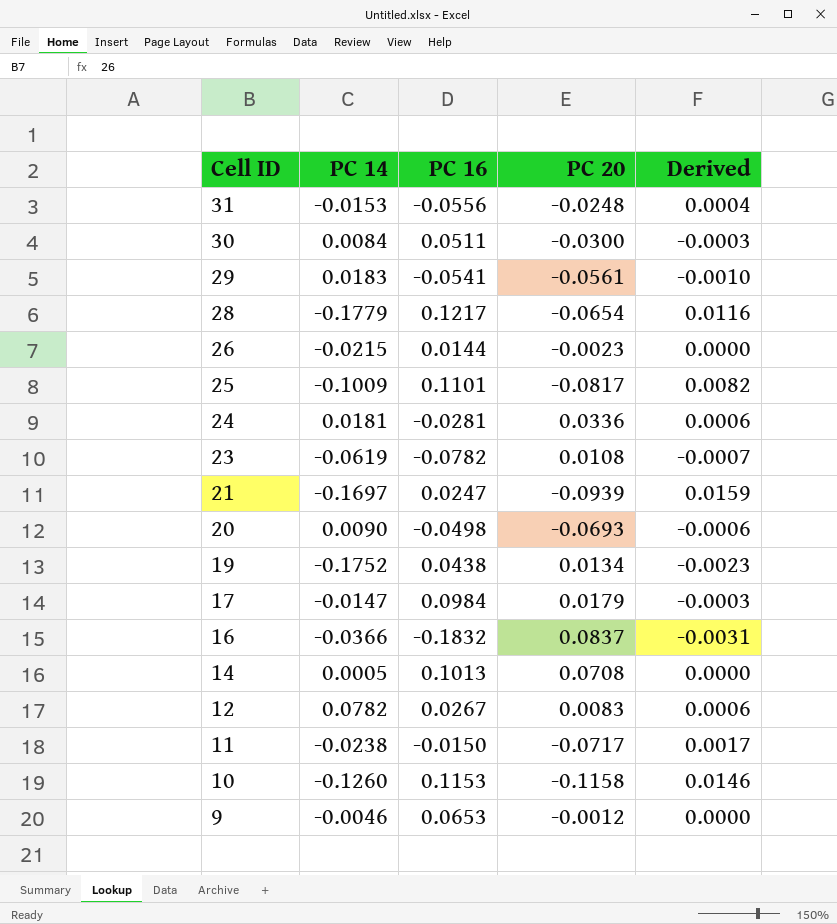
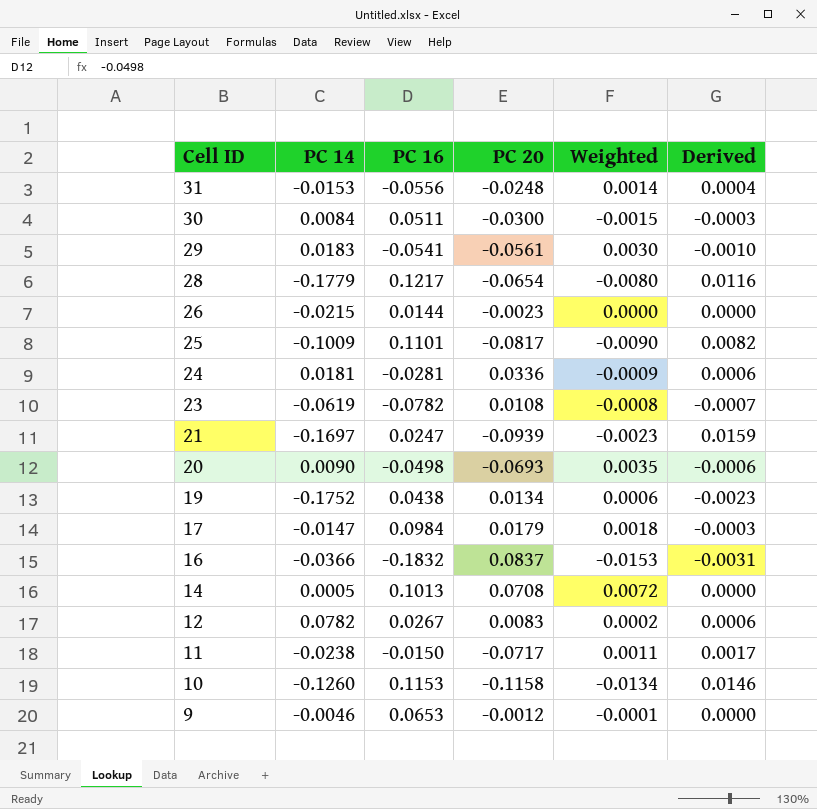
column Weighted | formula: none -> [PC 16] * [PC 20]

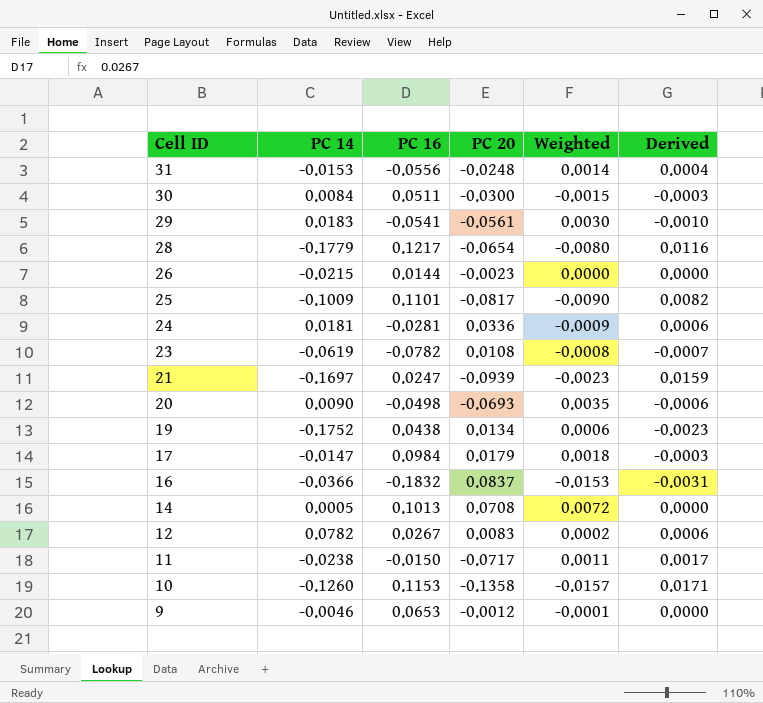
10 | PC 20: -0.1158 -> -0.1358
10 | Weighted: -0.0134 -> -0.0157
10 | Derived: 0.0146 -> 0.0171

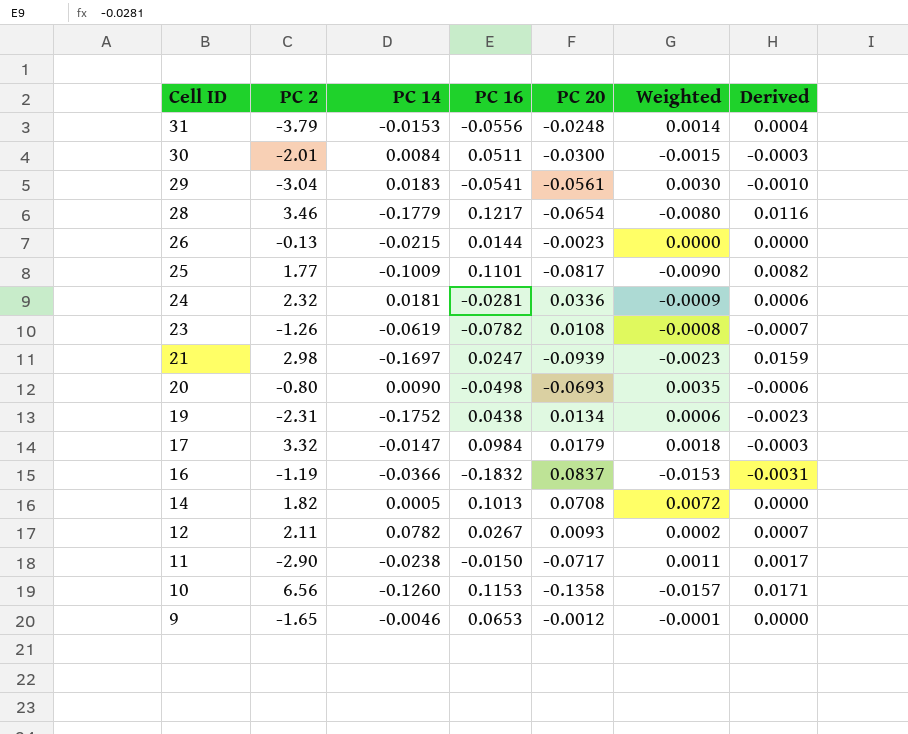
column PC 2 | position: none -> 2
12 | PC 20: 0.0083 -> 0.0093
12 | Derived: 0.0006 -> 0.0007

